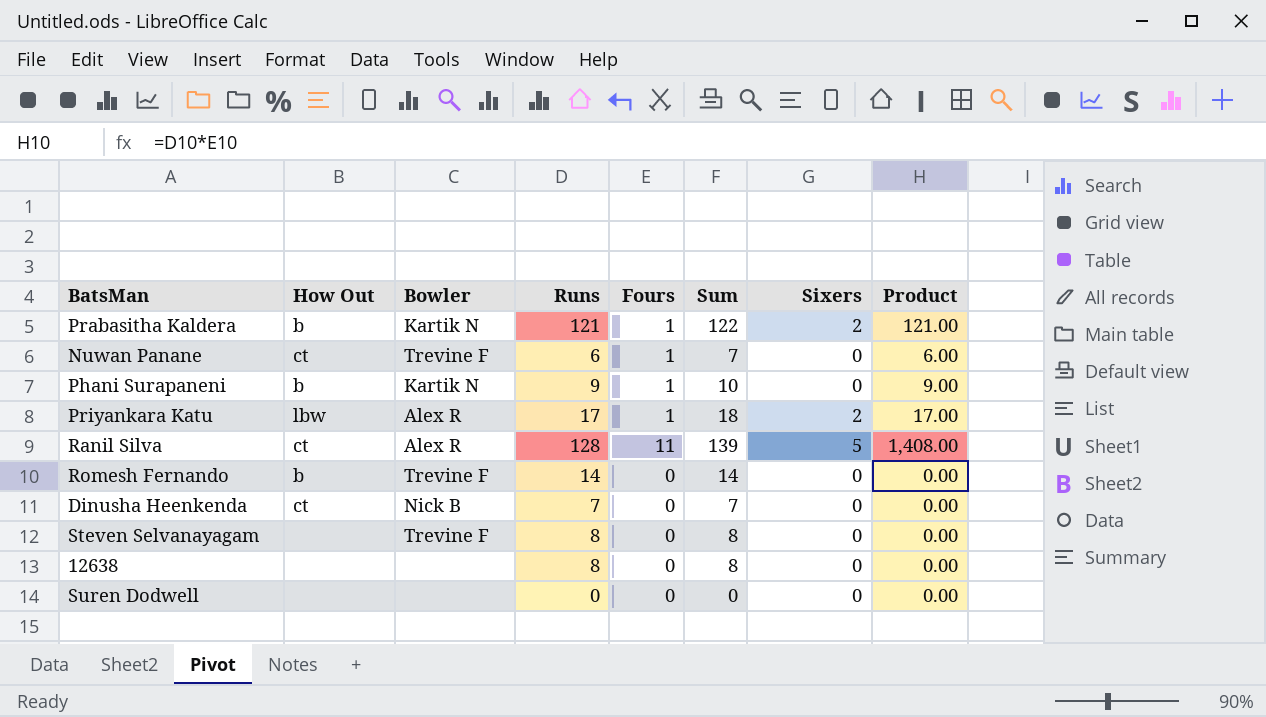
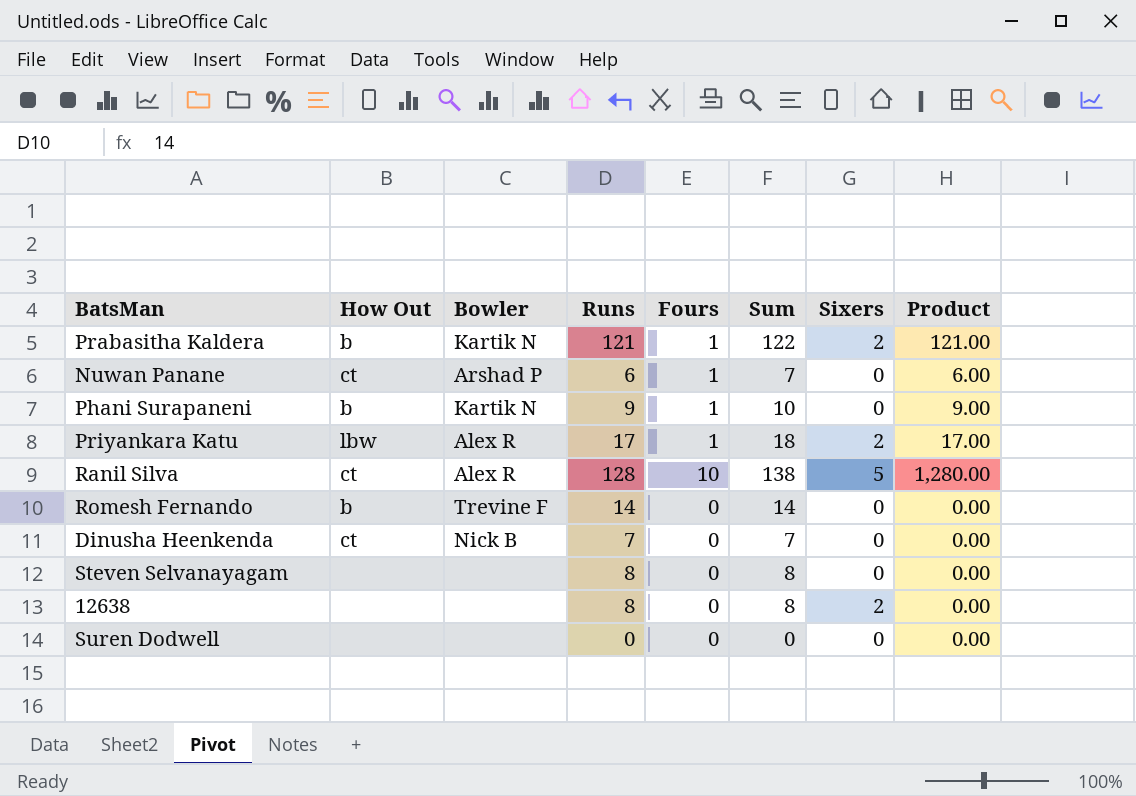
Nuwan Panane | Bowler: Trevine F -> Arshad P
Ranil Silva | Fours: 11 -> 10
Ranil Silva | Sum: 139 -> 138
Ranil Silva | Product: 1,408.00 -> 1,280.00
Steven Selvanayagam | Bowler: Trevine F -> none
12638 | Sixers: 0 -> 2

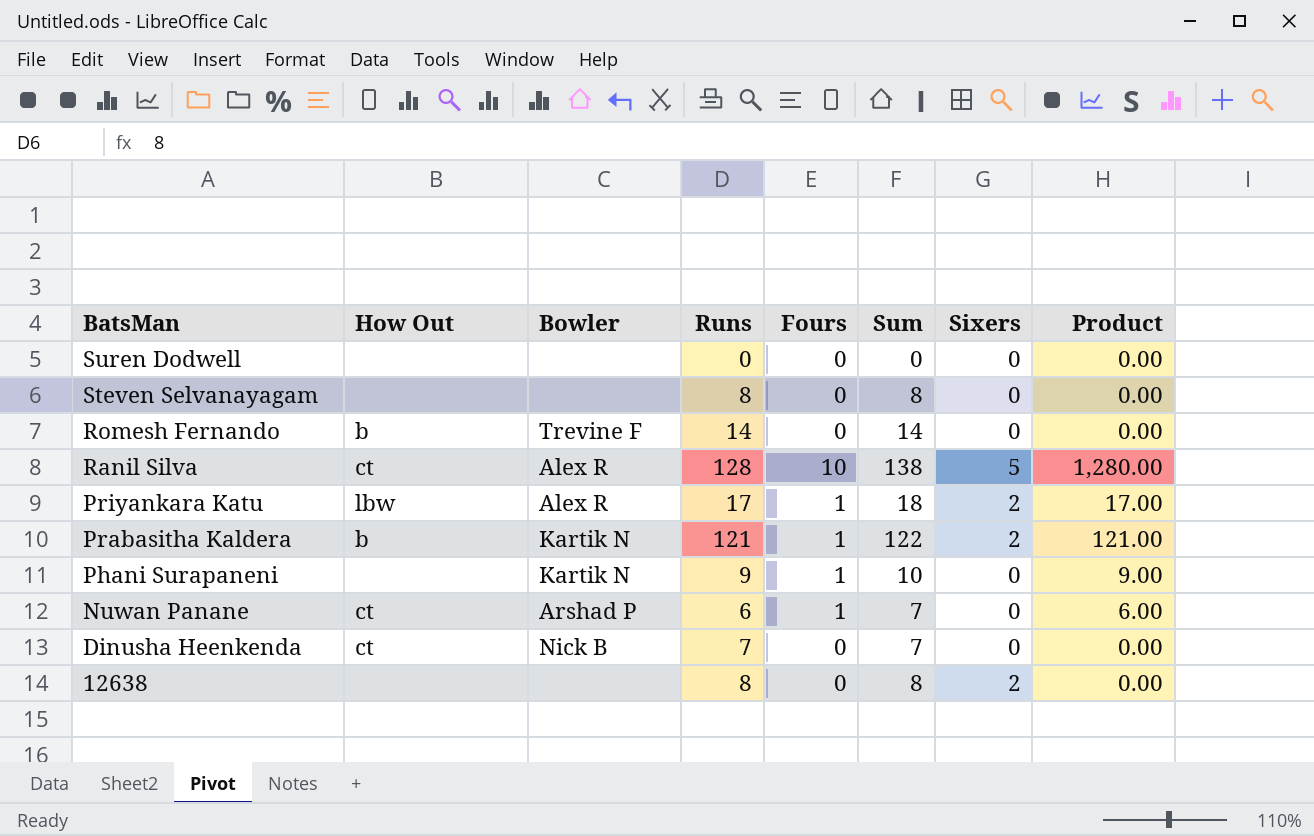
row order: none -> BatsMan descending
Phani Surapaneni | How Out: b -> none

